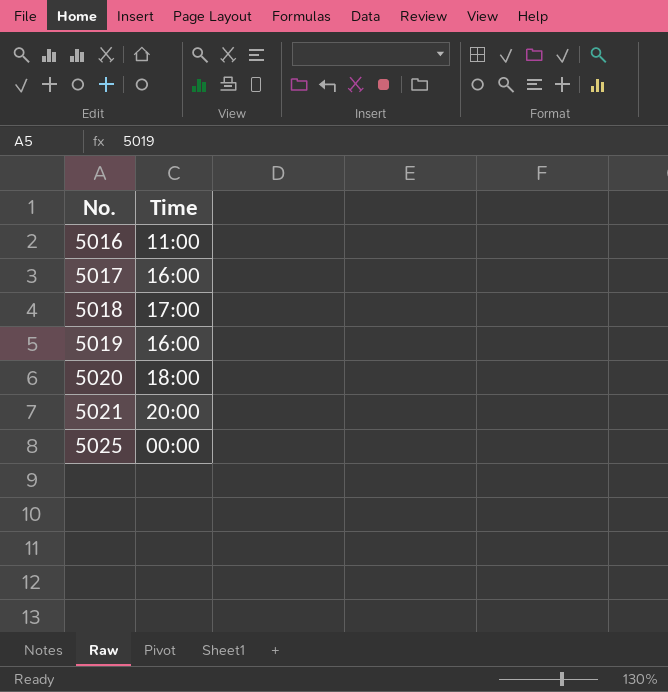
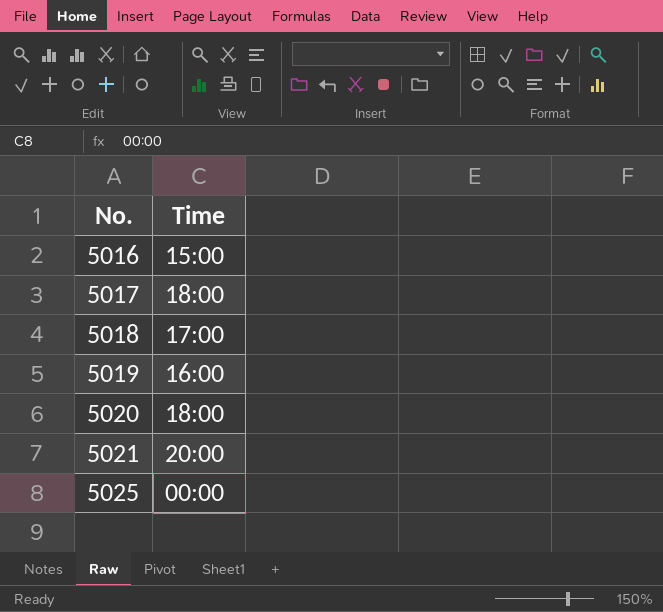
5016 | Time: 11:00 -> 15:00
5017 | Time: 16:00 -> 18:00

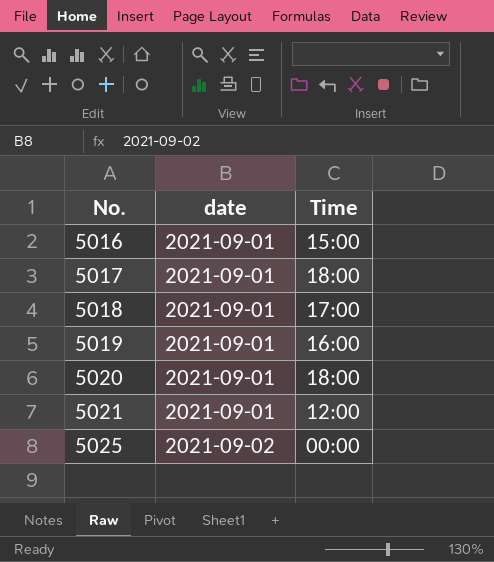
column date | position: none -> 2
5021 | Time: 20:00 -> 12:00

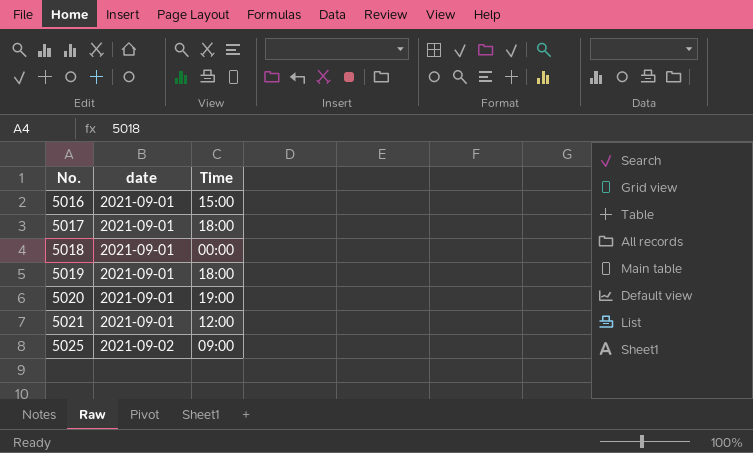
5018 | Time: 17:00 -> 00:00
5019 | Time: 16:00 -> 18:00
5020 | Time: 18:00 -> 19:00
5025 | Time: 00:00 -> 09:00

